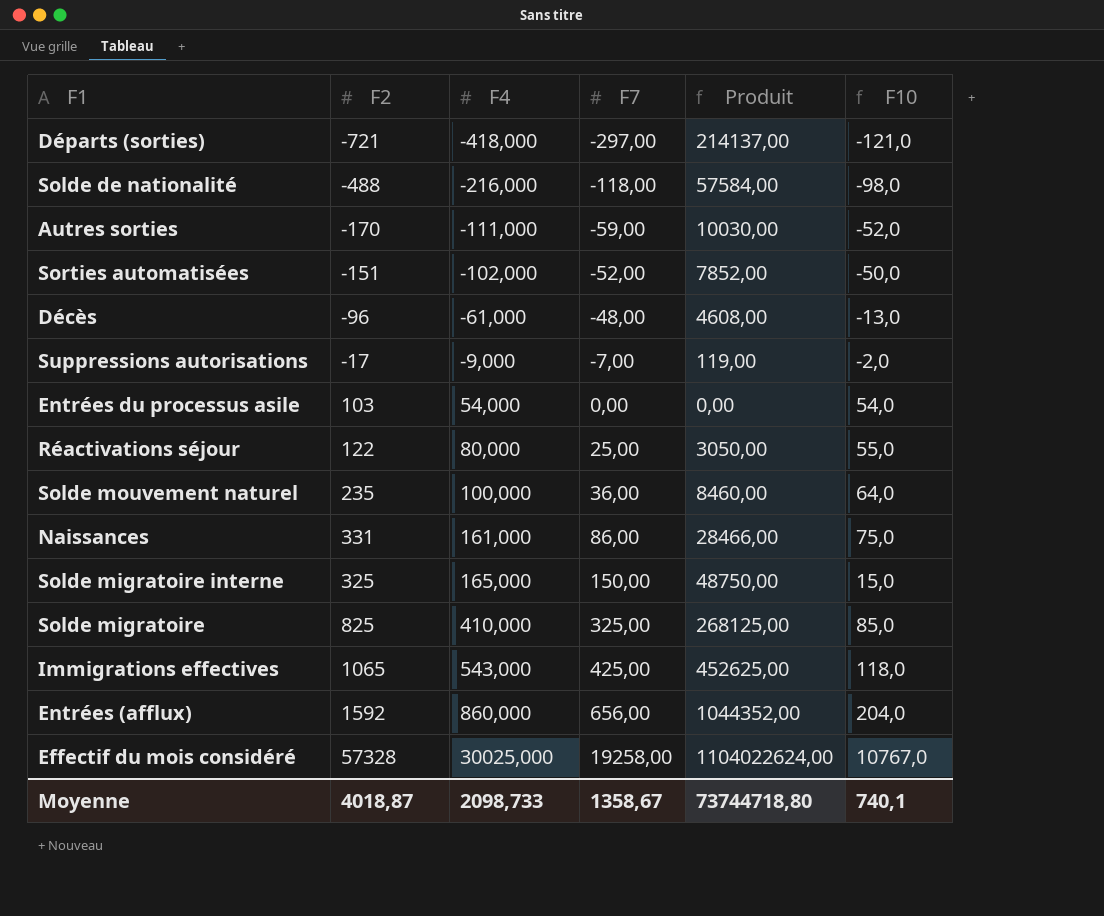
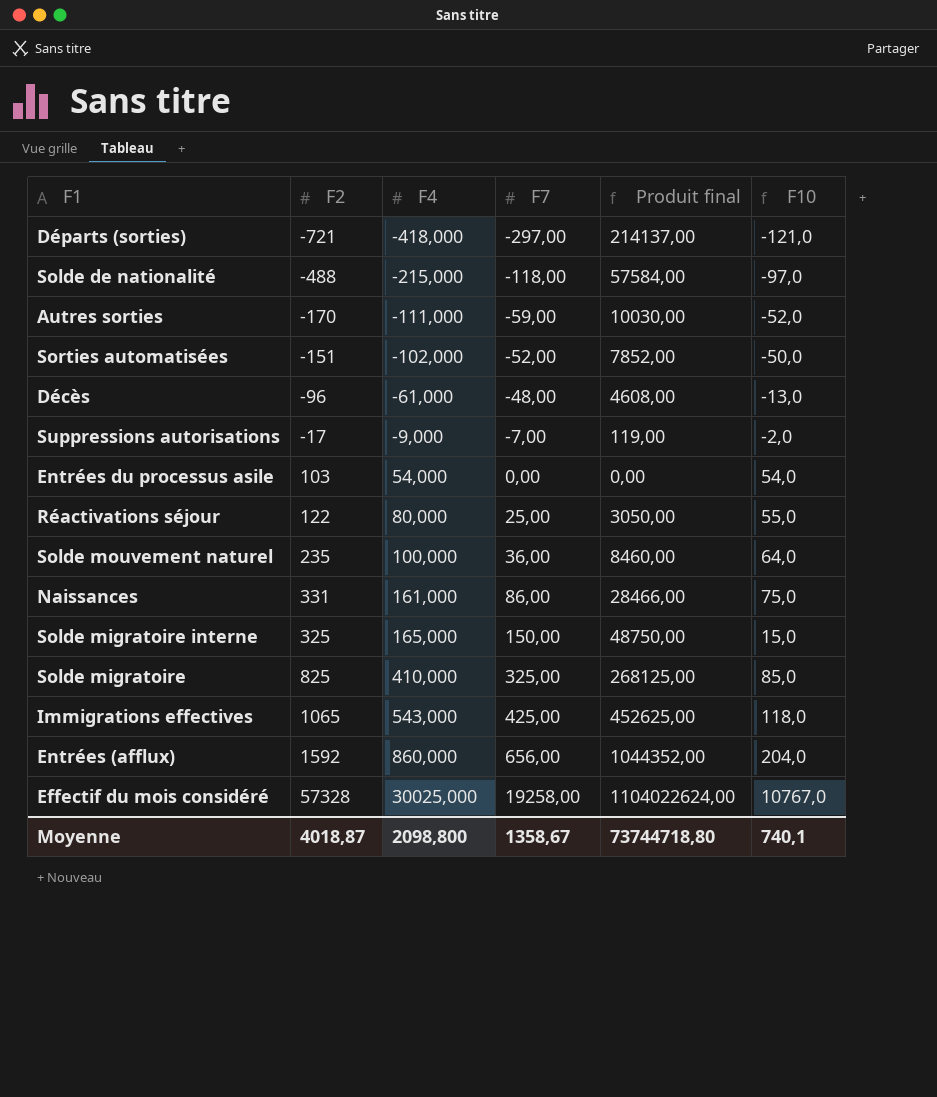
column name: Produit -> Produit final
Solde de nationalité | F4: -216,000 -> -215,000
Solde de nationalité | F10: -98,0 -> -97,0
Moyenne | F4: 2098,733 -> 2098,800

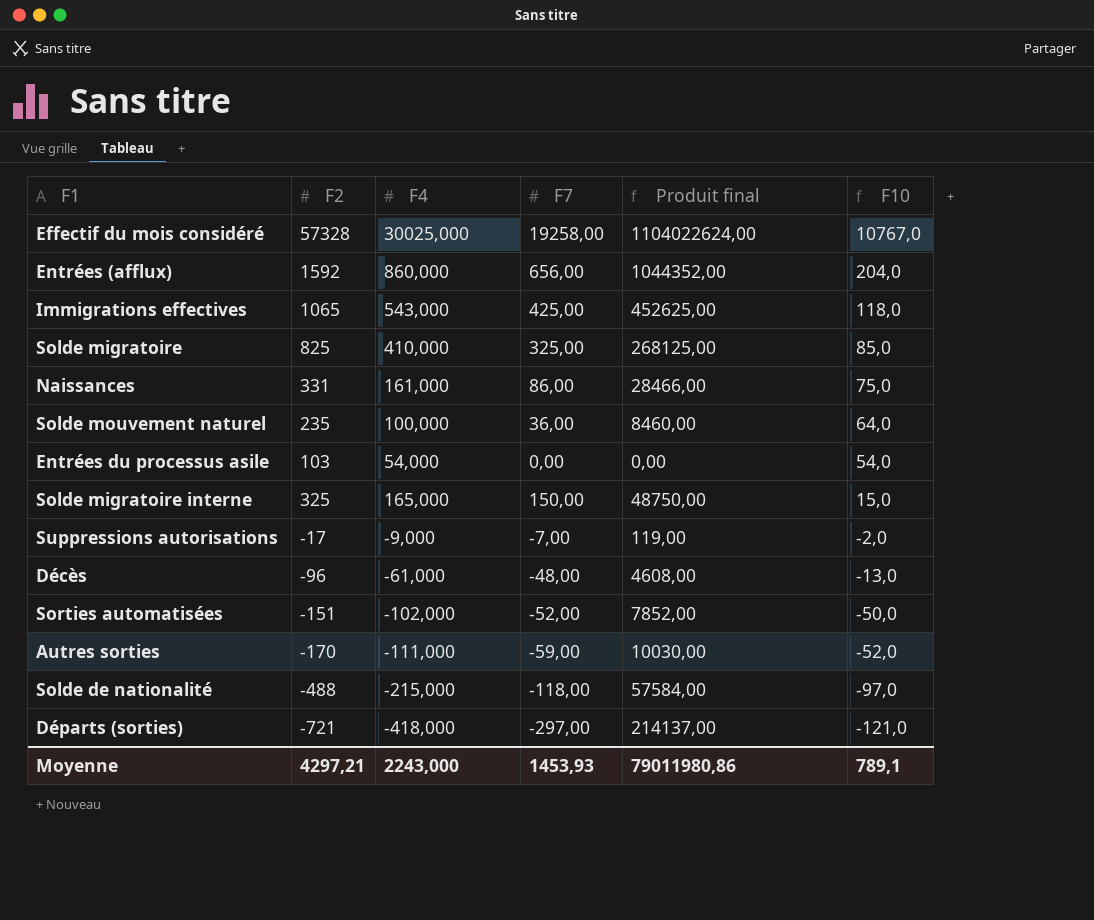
row order: F4 ascending -> F10 descending
row Réactivations séjour: 122 | 80,000 | 25,00 | 3050,00 | 55,0 -> none
Moyenne | F2: 4018,87 -> 4297,21
Moyenne | F4: 2098,800 -> 2243,000
Moyenne | F7: 1358,67 -> 1453,93
Moyenne | Produit final: 73744718,80 -> 79011980,86
Moyenne | F10: 740,1 -> 789,1

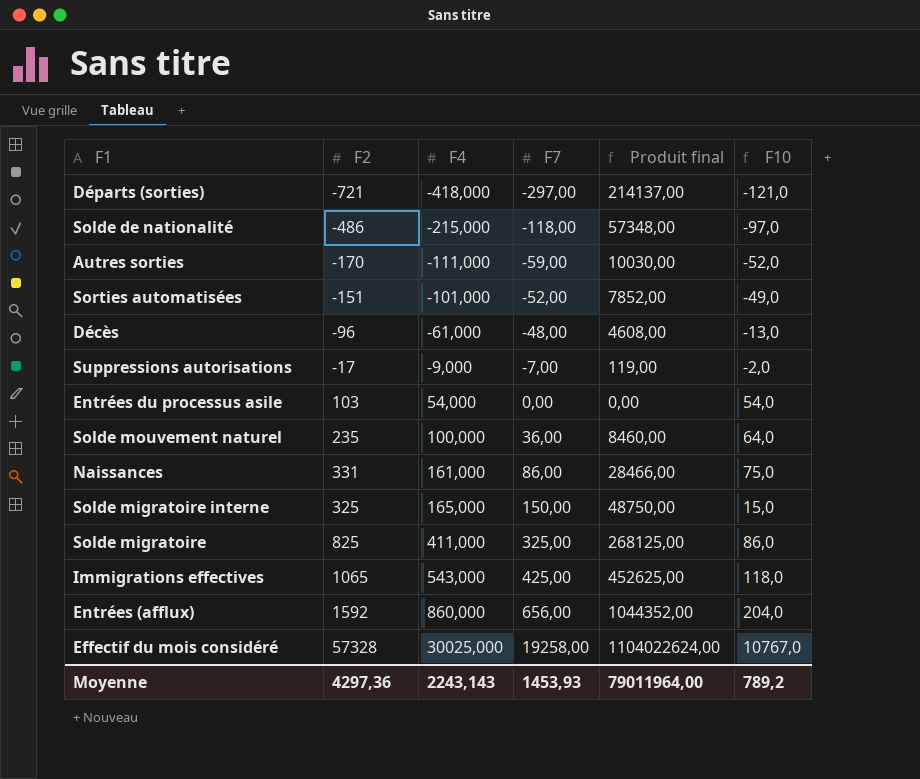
row order: F10 descending -> F4 ascending
Solde de nationalité | F2: -488 -> -486
Solde de nationalité | Produit final: 57584,00 -> 57348,00
Sorties automatisées | F4: -102,000 -> -101,000
Sorties automatisées | F10: -50,0 -> -49,0
Solde migratoire | F4: 410,000 -> 411,000
Solde migratoire | F10: 85,0 -> 86,0
Moyenne | F2: 4297,21 -> 4297,36
Moyenne | F4: 2243,000 -> 2243,143
Moyenne | Produit final: 79011980,86 -> 79011964,00
Moyenne | F10: 789,1 -> 789,2

